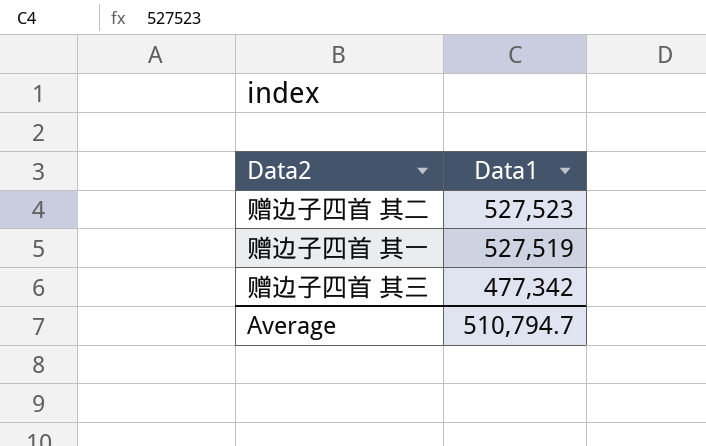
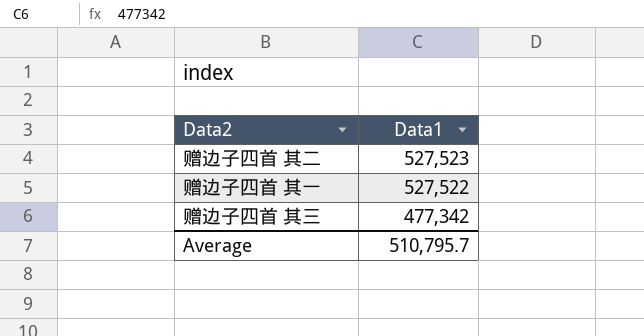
赠边子四首 其一 | Data1: 527,519 -> 527,522
Average | Data1: 510,794.7 -> 510,795.7

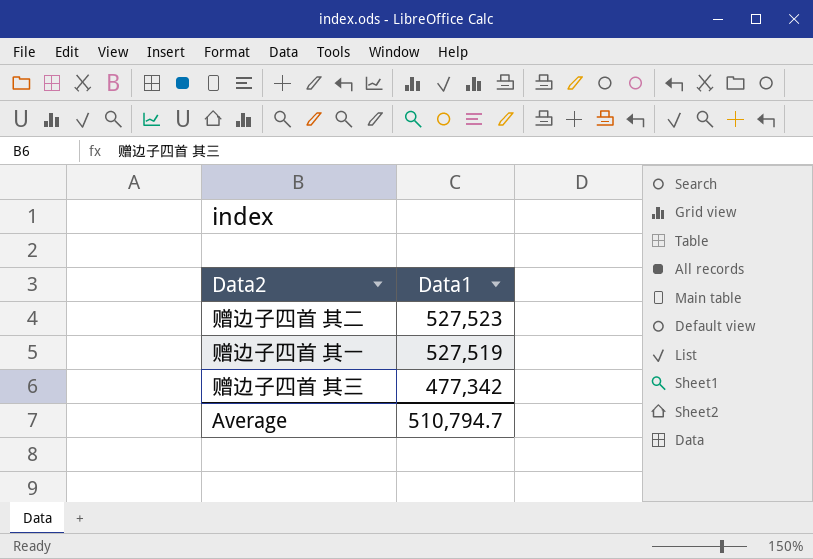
赠边子四首 其一 | Data1: 527,522 -> 527,519
Average | Data1: 510,795.7 -> 510,794.7

